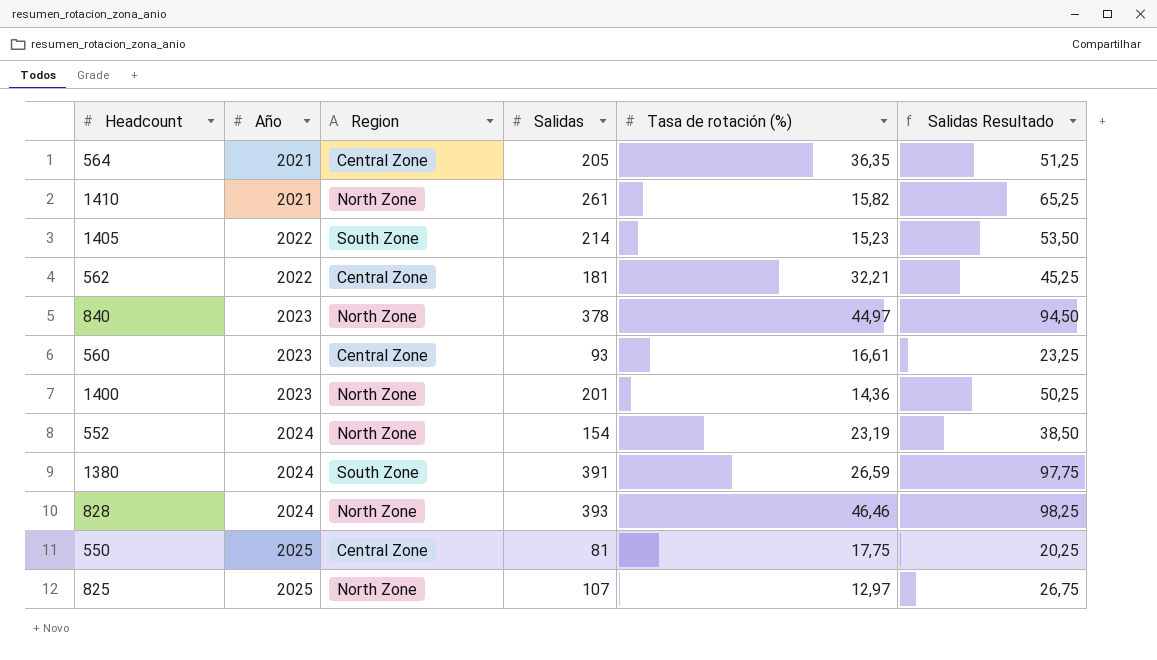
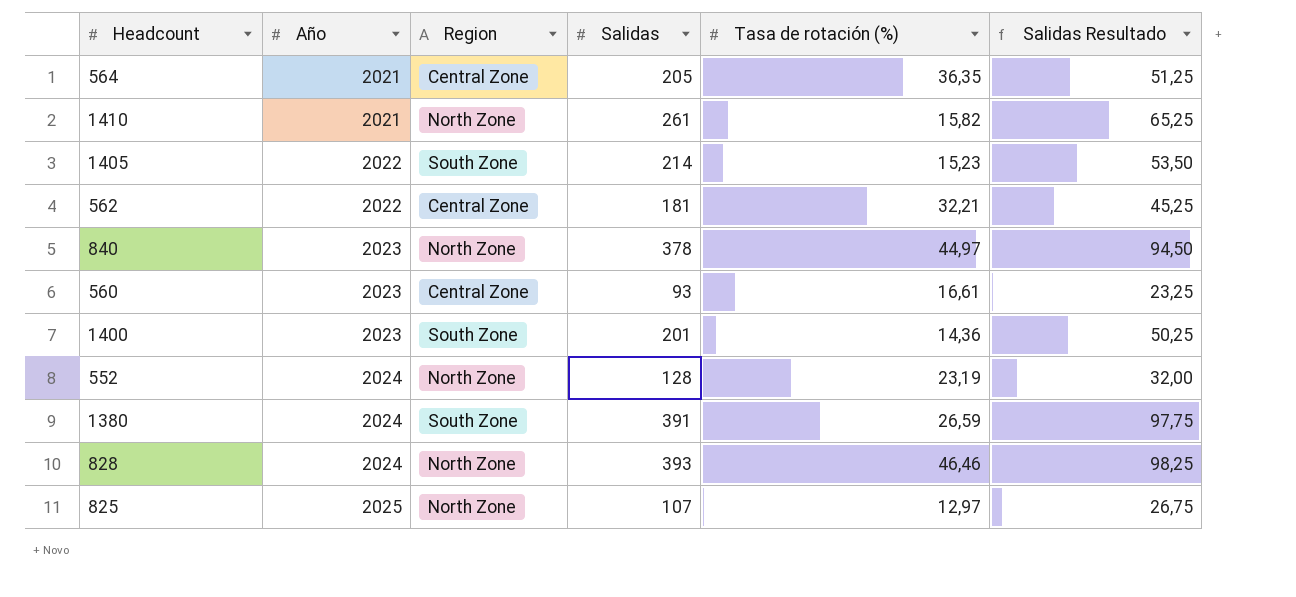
row 550: 2025 | Central Zone | 81 | 17,75 | 20,25 -> none
1400 | Region: North Zone -> South Zone
552 | Salidas: 154 -> 128
552 | Salidas Resultado: 38,50 -> 32,00

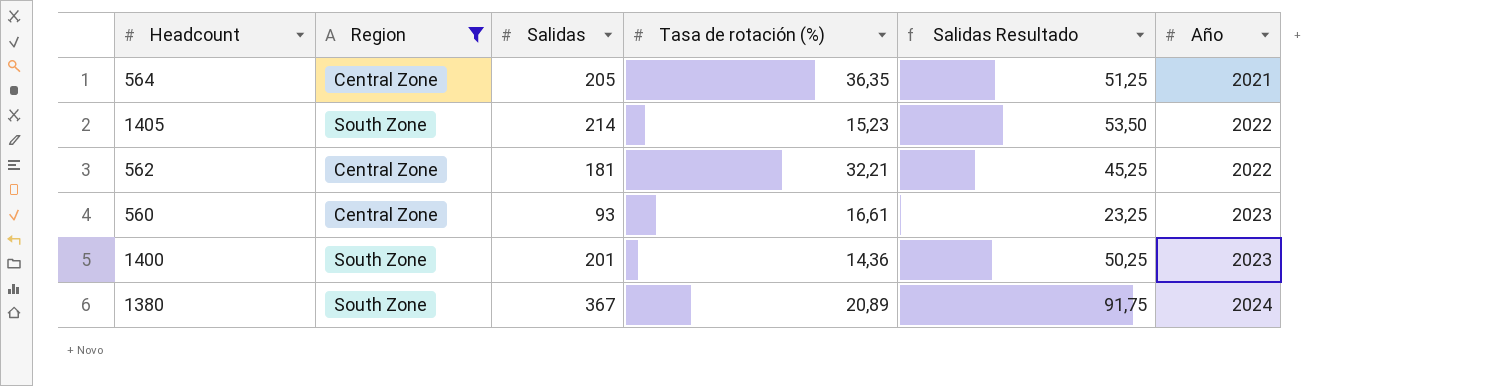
filter: none -> Region != North Zone
column Año | position: 2 -> 6
1380 | Salidas: 391 -> 367
1380 | Tasa de rotación (%): 26,59 -> 20,89
1380 | Salidas Resultado: 97,75 -> 91,75

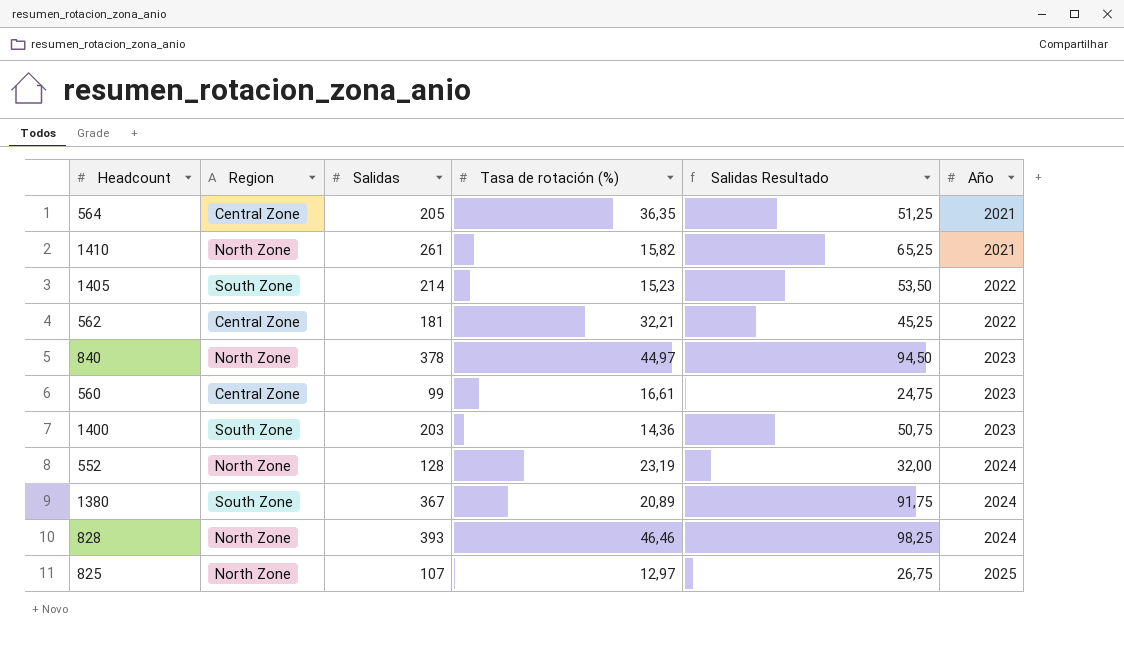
filter: Region != North Zone -> none
560 | Salidas: 93 -> 99
560 | Salidas Resultado: 23,25 -> 24,75
1400 | Salidas: 201 -> 203
1400 | Salidas Resultado: 50,25 -> 50,75

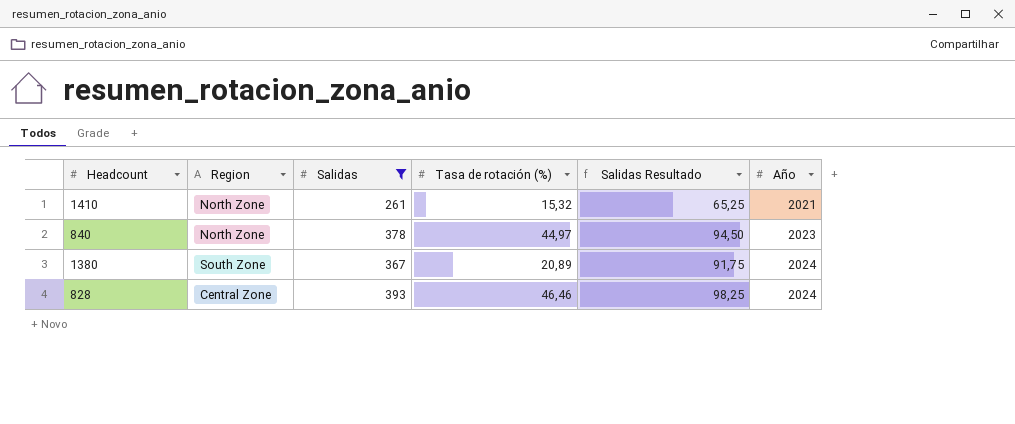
filter: none -> Salidas >= 261
1410 | Tasa de rotación (%): 15,82 -> 15,32
828 | Region: North Zone -> Central Zone

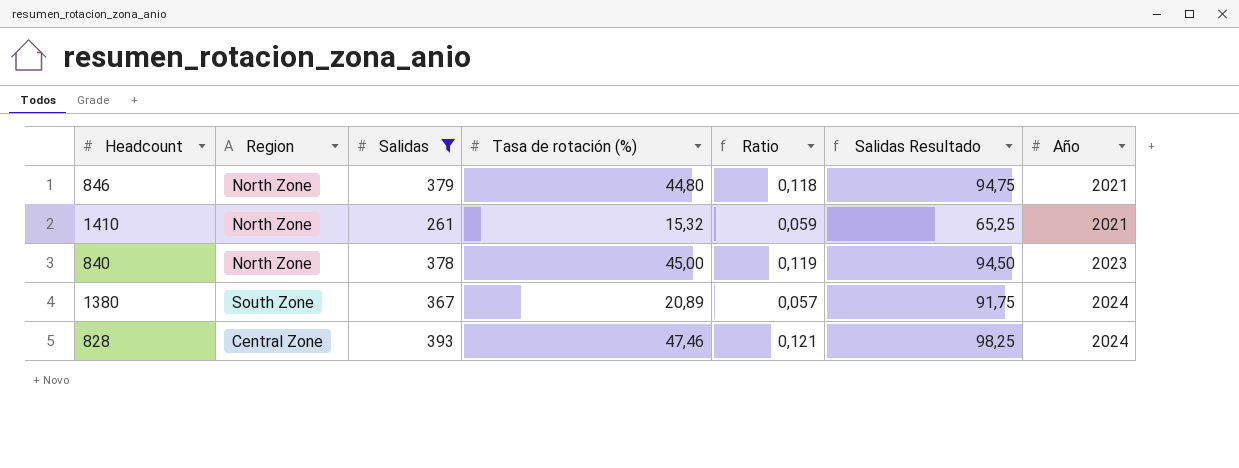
column Ratio | formula: none -> [Tasa de rotación (%)] / [Salidas]
row 846: none -> North Zone | 379 | 44,80 | 0,118 | 94,75 | 2021
840 | Tasa de rotación (%): 44,97 -> 45,00
828 | Tasa de rotación (%): 46,46 -> 47,46

